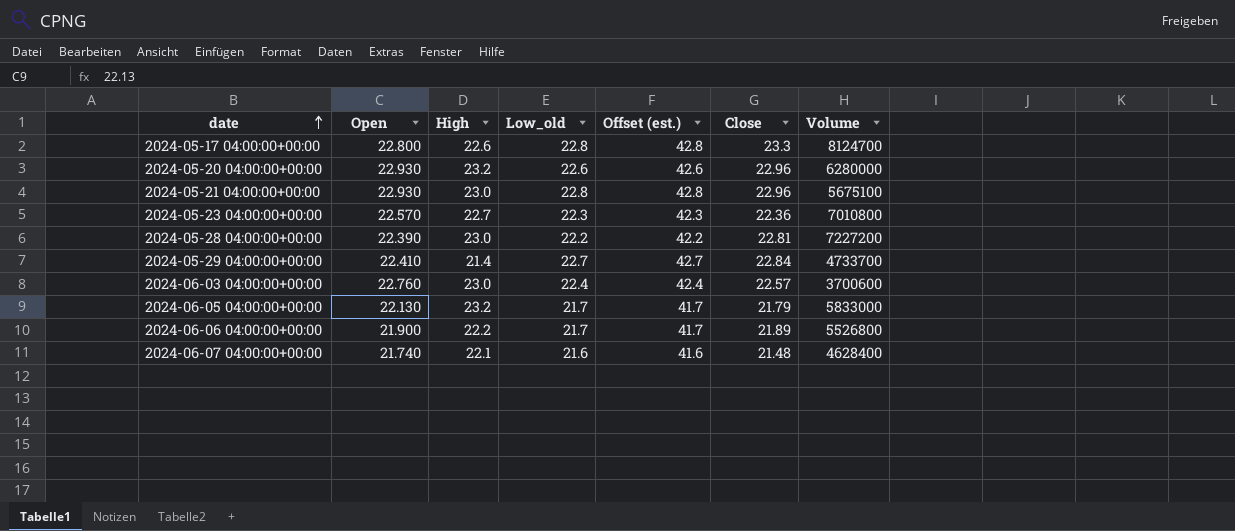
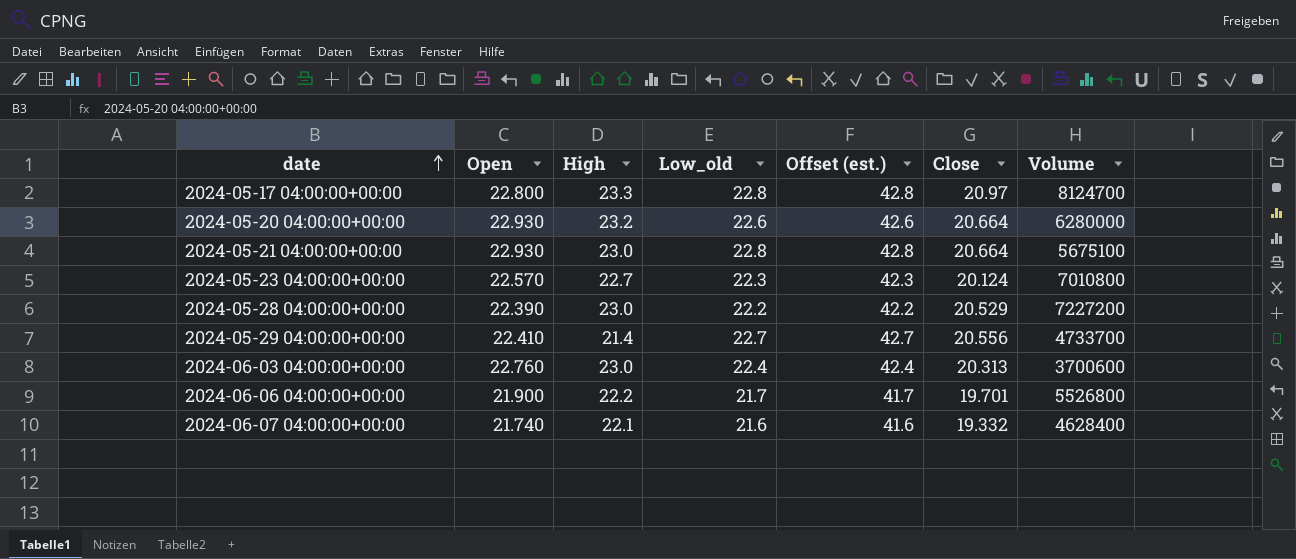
row 2024-06-05 04:00:00+00:00: 22.130 | 23.2 | 21.7 | 41.7 | 21.79 | 5833000 -> none
2024-05-17 04:00:00+00:00 | High: 22.6 -> 23.3
2024-05-17 04:00:00+00:00 | Close: 23.3 -> 20.97
2024-05-20 04:00:00+00:00 | Close: 22.96 -> 20.664
2024-05-21 04:00:00+00:00 | Close: 22.96 -> 20.664
2024-05-23 04:00:00+00:00 | Close: 22.36 -> 20.124
2024-05-28 04:00:00+00:00 | Close: 22.81 -> 20.529
2024-05-29 04:00:00+00:00 | Close: 22.84 -> 20.556
2024-06-03 04:00:00+00:00 | Close: 22.57 -> 20.313
2024-06-06 04:00:00+00:00 | Close: 21.89 -> 19.701
2024-06-07 04:00:00+00:00 | Close: 21.48 -> 19.332

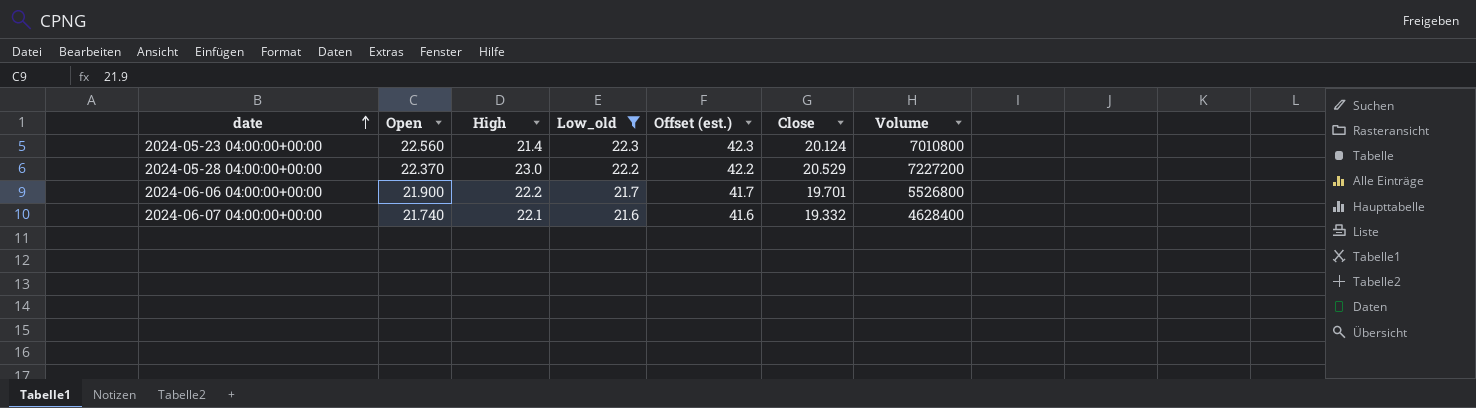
filter: none -> Low_old <= 22.3
2024-05-23 04:00:00+00:00 | Open: 22.570 -> 22.560
2024-05-23 04:00:00+00:00 | High: 22.7 -> 21.4
2024-05-28 04:00:00+00:00 | Open: 22.390 -> 22.370

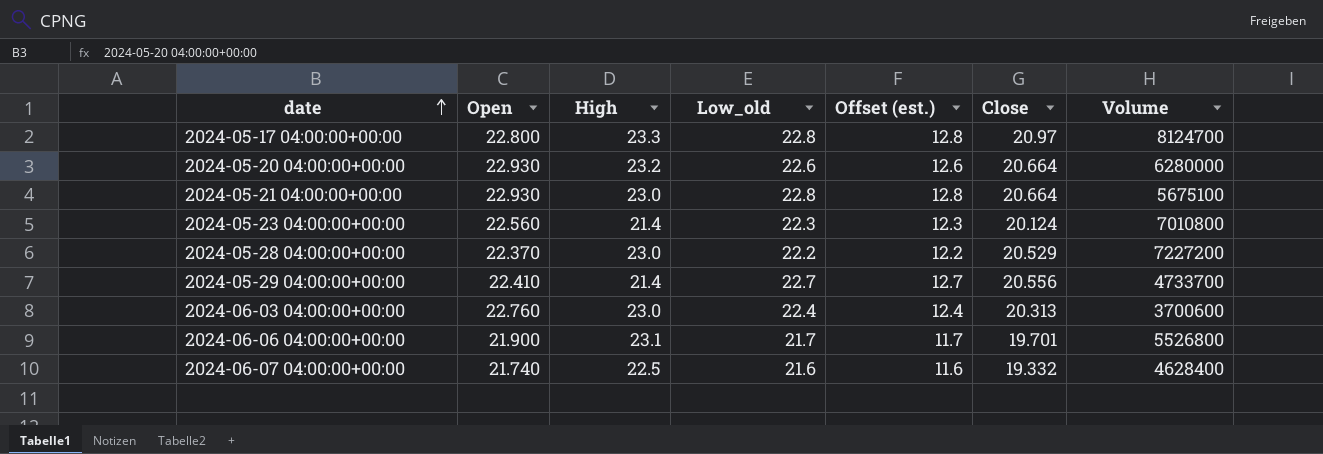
filter: Low_old <= 22.3 -> none
column Offset (est.) | formula: [Low_old] + 20 -> [Low_old] - 10
2024-06-06 04:00:00+00:00 | High: 22.2 -> 23.1
2024-06-07 04:00:00+00:00 | High: 22.1 -> 22.5

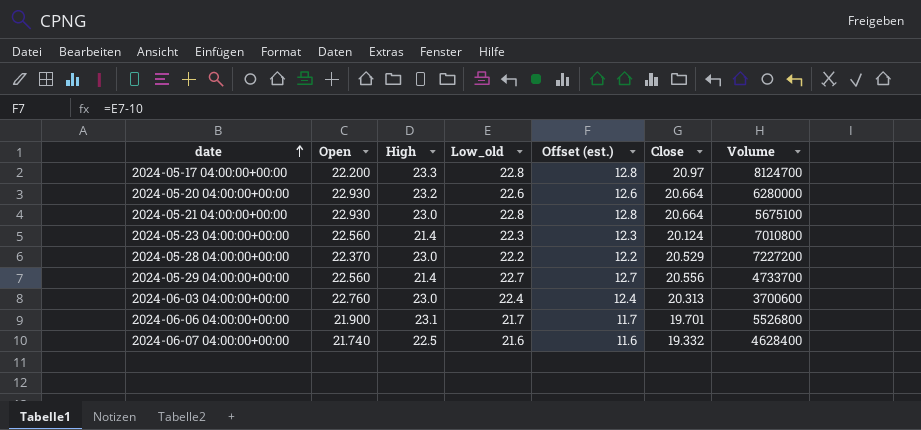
2024-05-17 04:00:00+00:00 | Open: 22.800 -> 22.200
2024-05-29 04:00:00+00:00 | Open: 22.410 -> 22.560

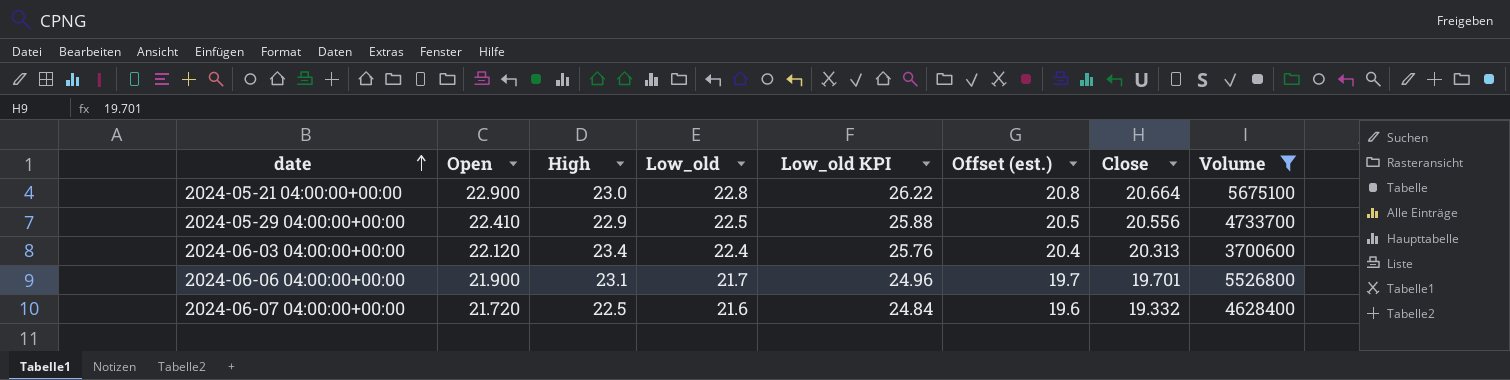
filter: none -> Volume <= 5675100
column Low_old KPI | formula: none -> [Low_old] * 1.15
column Offset (est.) | formula: [Low_old] - 10 -> [Low_old] - 2
2024-05-21 04:00:00+00:00 | Open: 22.930 -> 22.900
2024-05-29 04:00:00+00:00 | Open: 22.560 -> 22.410
2024-05-29 04:00:00+00:00 | High: 21.4 -> 22.9
2024-05-29 04:00:00+00:00 | Low_old: 22.7 -> 22.5
2024-06-03 04:00:00+00:00 | Open: 22.760 -> 22.120
2024-06-03 04:00:00+00:00 | High: 23.0 -> 23.4
2024-06-07 04:00:00+00:00 | Open: 21.740 -> 21.720

